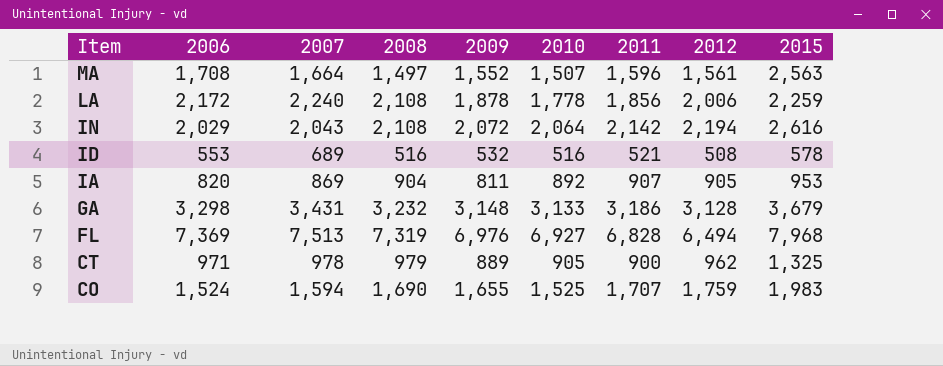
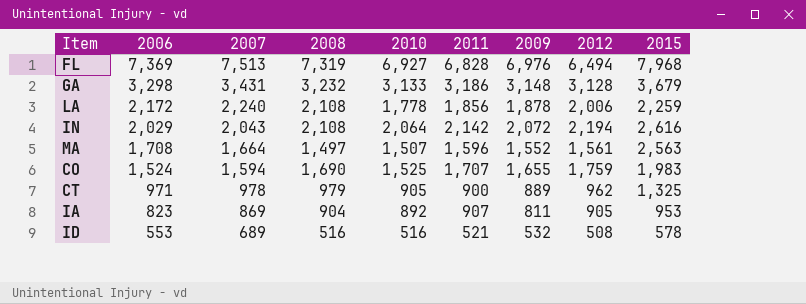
row order: Item descending -> 2006 descending
column 2009 | position: 5 -> 7
IA | 2006: 820 -> 823

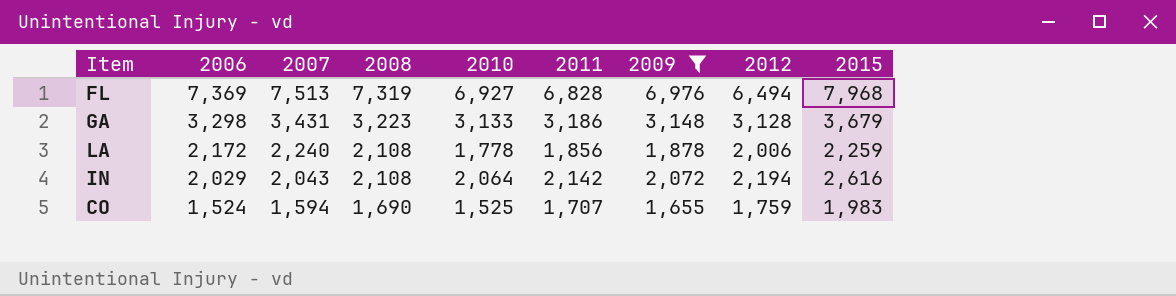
filter: none -> 2009 >= 1,655
GA | 2008: 3,232 -> 3,223

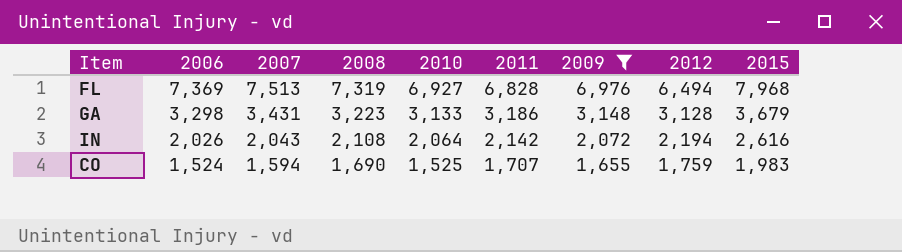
row LA: 2,172 | 2,240 | 2,108 | 1,778 | 1,856 | 1,878 | 2,006 | 2,259 -> none
IN | 2006: 2,029 -> 2,026

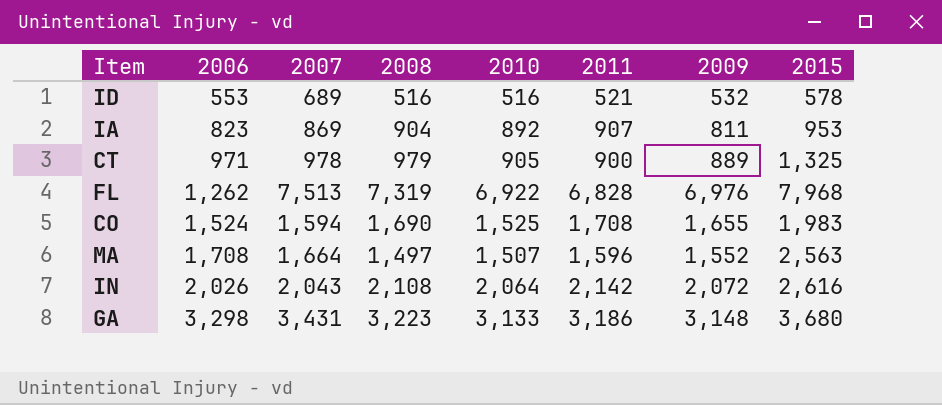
filter: 2009 >= 1,655 -> none
row order: 2006 descending -> 2006 ascending
column 2012 | position: 8 -> none
FL | 2006: 7,369 -> 1,262
FL | 2010: 6,927 -> 6,922
CO | 2011: 1,707 -> 1,708
GA | 2015: 3,679 -> 3,680

